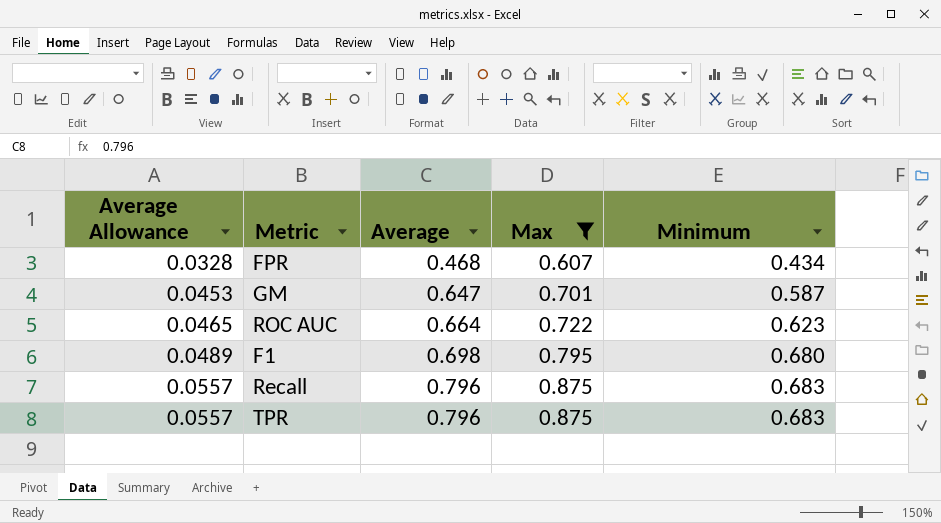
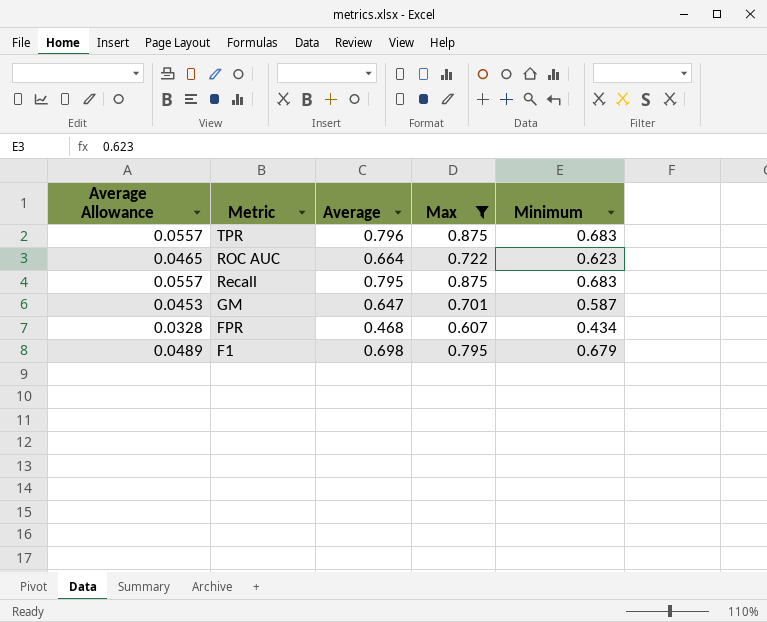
row order: Average Allowance ascending -> Metric descending
Recall | Average: 0.796 -> 0.795
F1 | Minimum: 0.680 -> 0.679

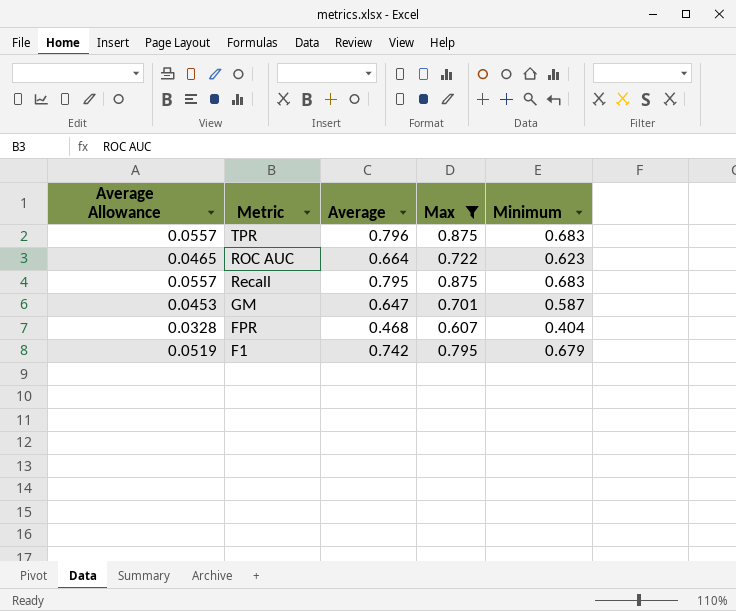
FPR | Minimum: 0.434 -> 0.404
F1 | Average Allowance: 0.0489 -> 0.0519
F1 | Average: 0.698 -> 0.742

